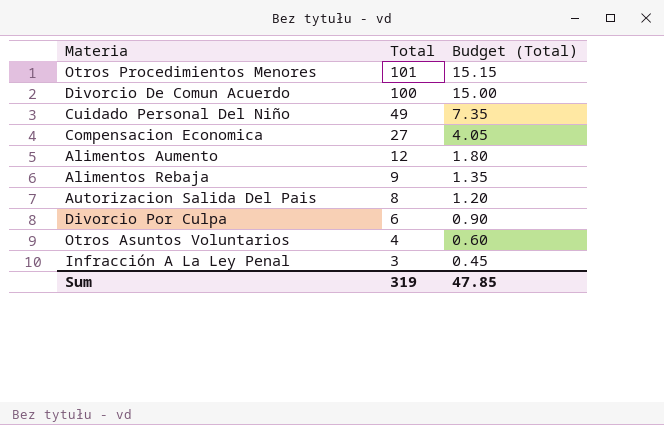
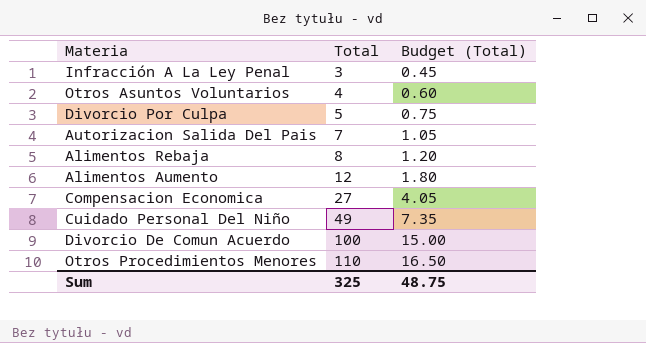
row order: Total descending -> Total ascending
Divorcio Por Culpa | Total: 6 -> 5
Divorcio Por Culpa | Budget (Total): 0.90 -> 0.75
Autorizacion Salida Del Pais | Total: 8 -> 7
Autorizacion Salida Del Pais | Budget (Total): 1.20 -> 1.05
Alimentos Rebaja | Total: 9 -> 8
Alimentos Rebaja | Budget (Total): 1.35 -> 1.20
Otros Procedimientos Menores | Total: 101 -> 110
Otros Procedimientos Menores | Budget (Total): 15.15 -> 16.50
Sum | Total: 319 -> 325
Sum | Budget (Total): 47.85 -> 48.75

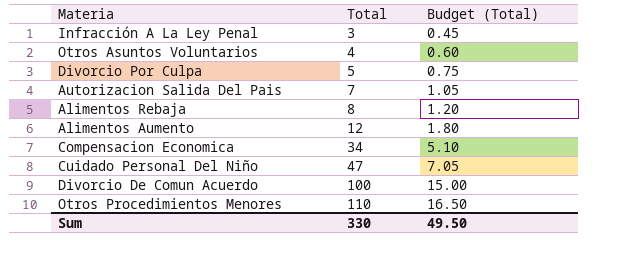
Compensacion Economica | Total: 27 -> 34
Compensacion Economica | Budget (Total): 4.05 -> 5.10
Cuidado Personal Del Niño | Total: 49 -> 47
Cuidado Personal Del Niño | Budget (Total): 7.35 -> 7.05
Sum | Total: 325 -> 330
Sum | Budget (Total): 48.75 -> 49.50

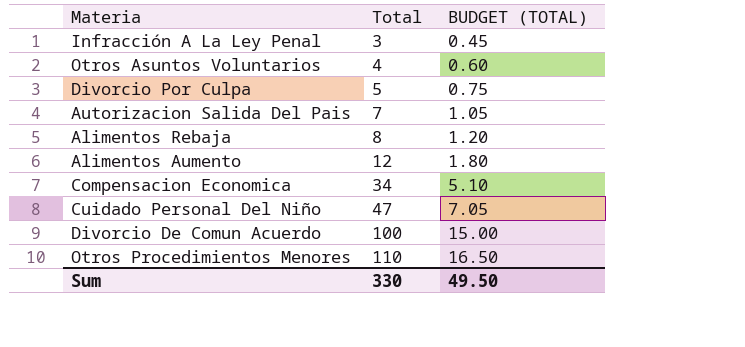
column name: Budget (Total) -> BUDGET (TOTAL)

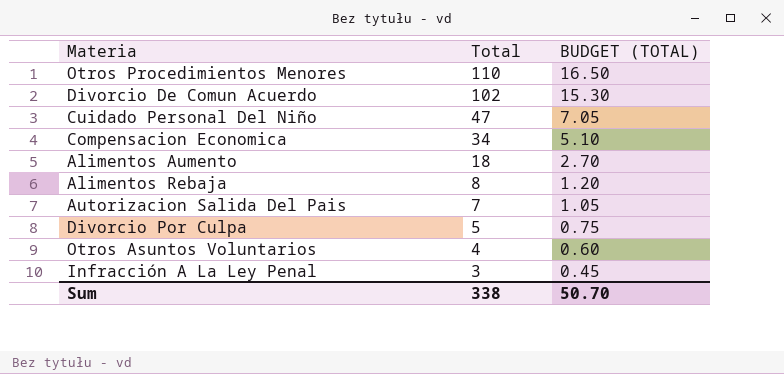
row order: Total ascending -> Total descending
Divorcio De Comun Acuerdo | Total: 100 -> 102
Divorcio De Comun Acuerdo | BUDGET (TOTAL): 15.00 -> 15.30
Alimentos Aumento | Total: 12 -> 18
Alimentos Aumento | BUDGET (TOTAL): 1.80 -> 2.70
Sum | Total: 330 -> 338
Sum | BUDGET (TOTAL): 49.50 -> 50.70

